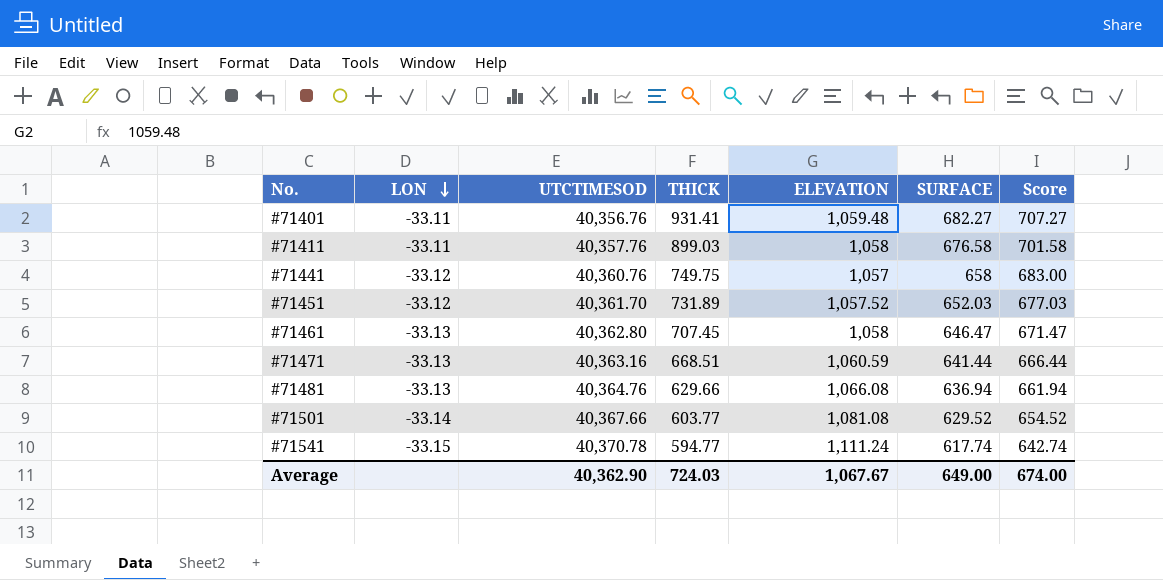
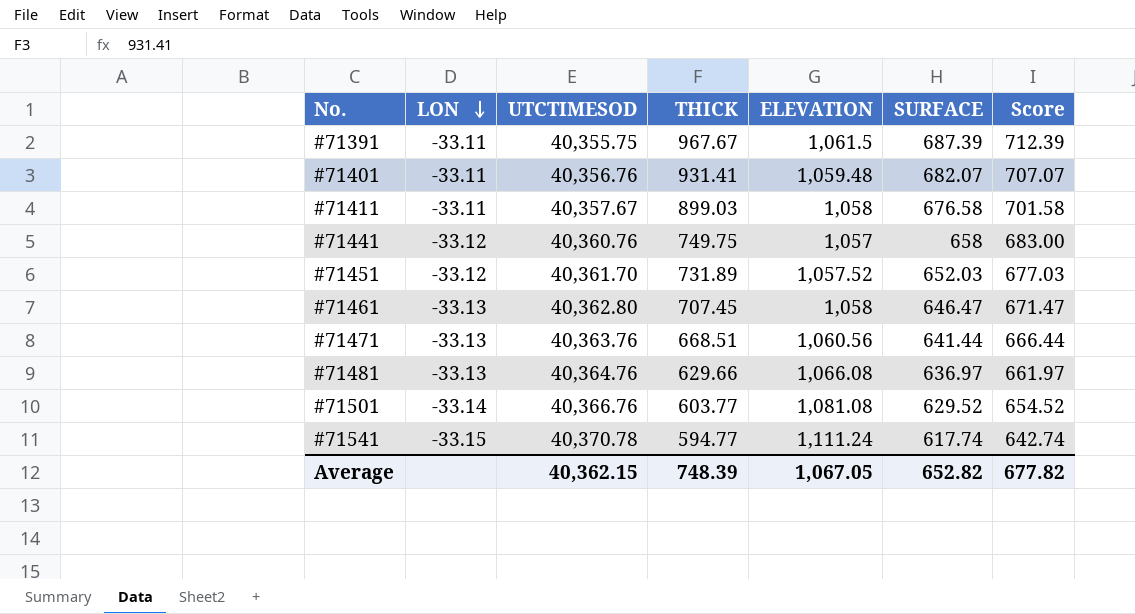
row #71391: none -> -33.11 | 40,355.75 | 967.67 | 1,061.5 | 687.39 | 712.39
#71401 | SURFACE: 682.27 -> 682.07
#71401 | Score: 707.27 -> 707.07
#71411 | UTCTIMESOD: 40,357.76 -> 40,357.67
#71471 | UTCTIMESOD: 40,363.16 -> 40,363.76
#71471 | ELEVATION: 1,060.59 -> 1,060.56
#71481 | SURFACE: 636.94 -> 636.97
#71481 | Score: 661.94 -> 661.97
#71501 | UTCTIMESOD: 40,367.66 -> 40,366.76
Average | UTCTIMESOD: 40,362.90 -> 40,362.15
Average | THICK: 724.03 -> 748.39
Average | ELEVATION: 1,067.67 -> 1,067.05
Average | SURFACE: 649.00 -> 652.82
Average | Score: 674.00 -> 677.82

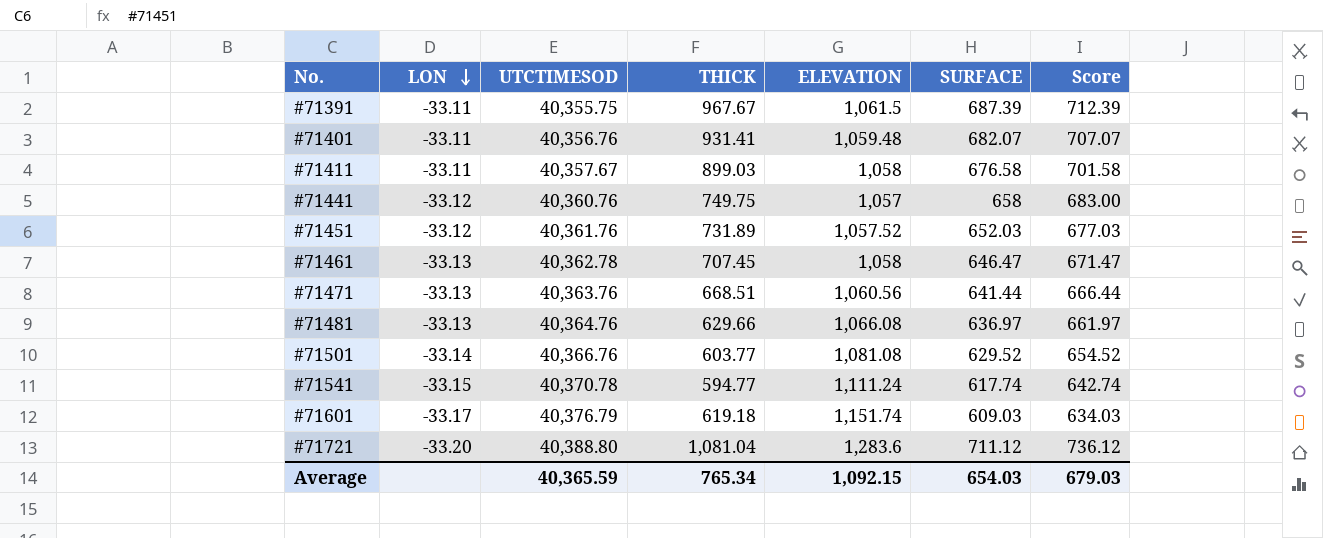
#71451 | UTCTIMESOD: 40,361.70 -> 40,361.76
#71461 | UTCTIMESOD: 40,362.80 -> 40,362.78
row #71601: none -> -33.17 | 40,376.79 | 619.18 | 1,151.74 | 609.03 | 634.03
row #71721: none -> -33.20 | 40,388.80 | 1,081.04 | 1,283.6 | 711.12 | 736.12
Average | UTCTIMESOD: 40,362.15 -> 40,365.59
Average | THICK: 748.39 -> 765.34
Average | ELEVATION: 1,067.05 -> 1,092.15
Average | SURFACE: 652.82 -> 654.03
Average | Score: 677.82 -> 679.03

